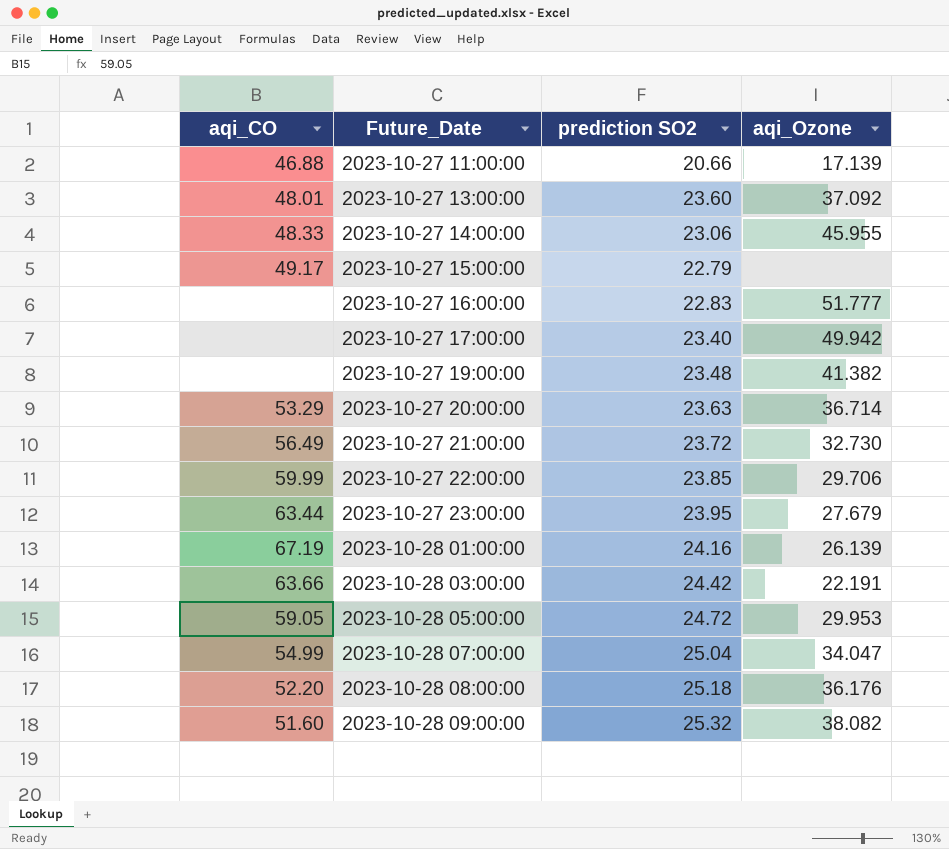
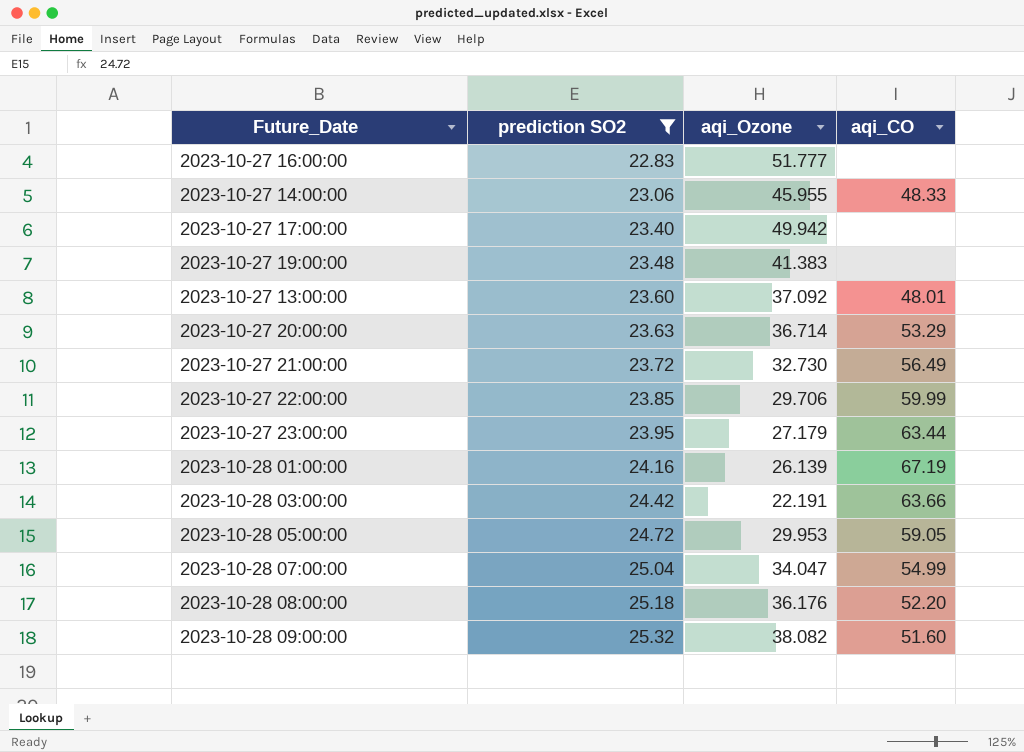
filter: none -> prediction SO2 >= 22.83
row order: Future_Date ascending -> prediction SO2 ascending
column aqi_CO | position: 1 -> 4
2023-10-27 19:00:00 | aqi_Ozone: 41.382 -> 41.383
2023-10-27 23:00:00 | aqi_Ozone: 27.679 -> 27.179

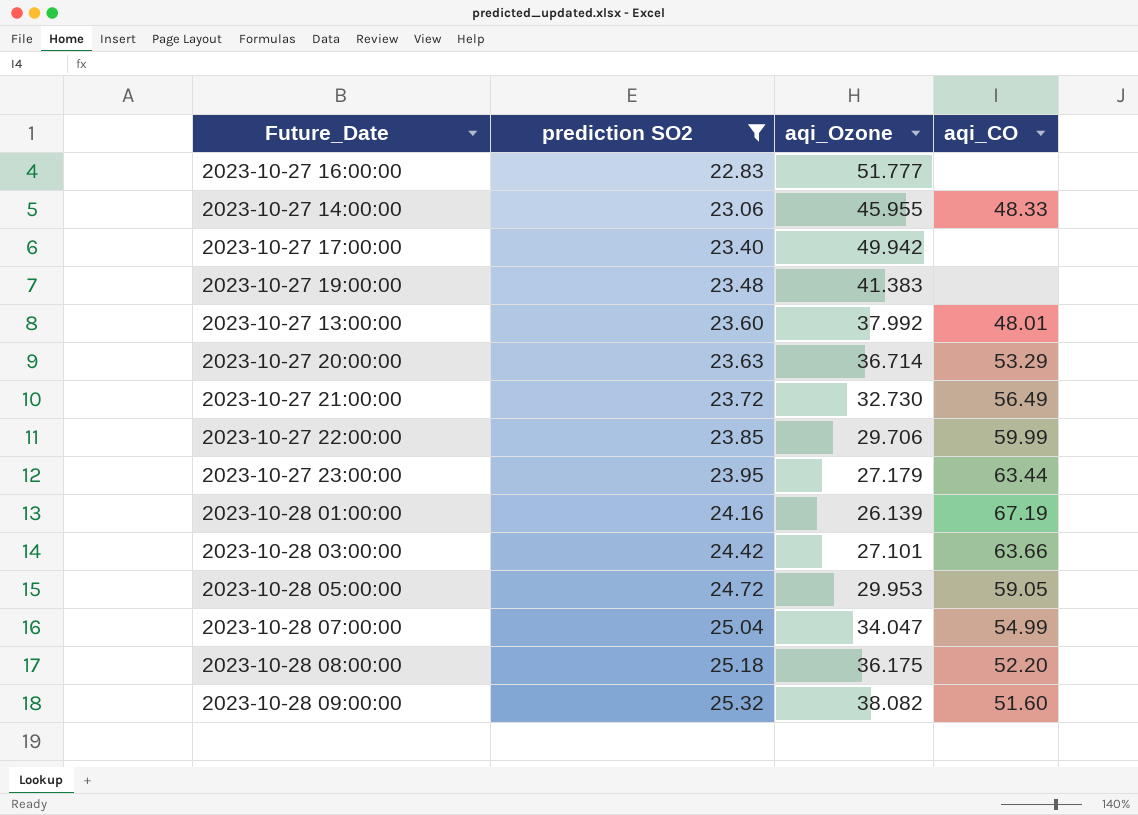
2023-10-27 13:00:00 | aqi_Ozone: 37.092 -> 37.992
2023-10-28 03:00:00 | aqi_Ozone: 22.191 -> 27.101
2023-10-28 08:00:00 | aqi_Ozone: 36.176 -> 36.175

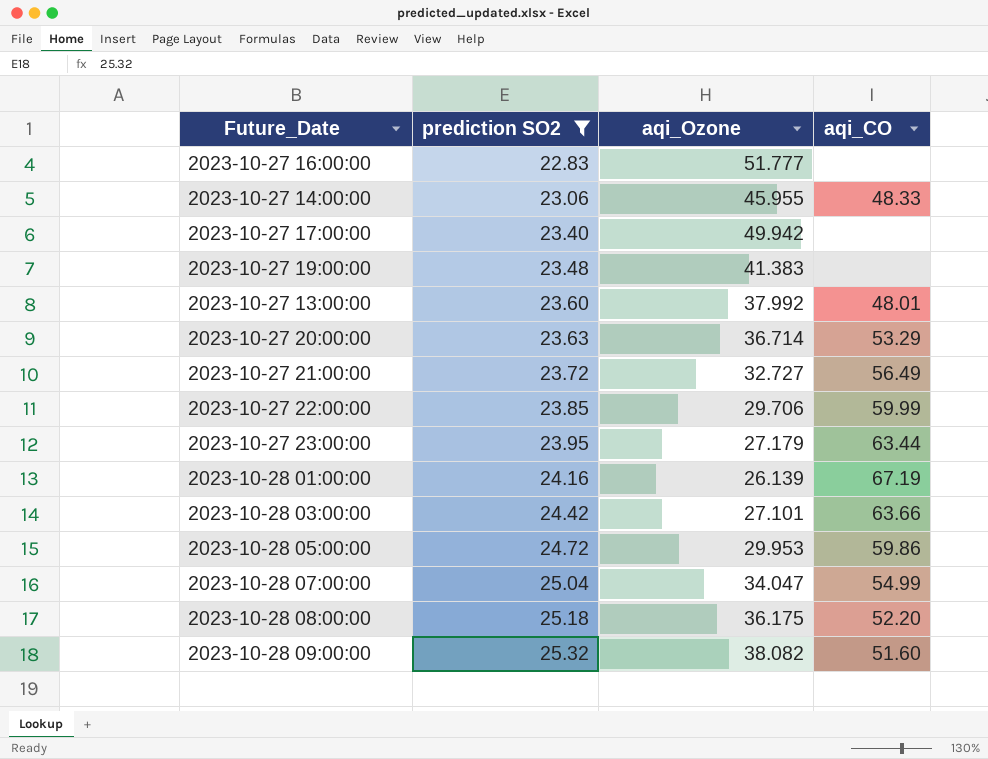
2023-10-27 21:00:00 | aqi_Ozone: 32.730 -> 32.727
2023-10-28 05:00:00 | aqi_CO: 59.05 -> 59.86

